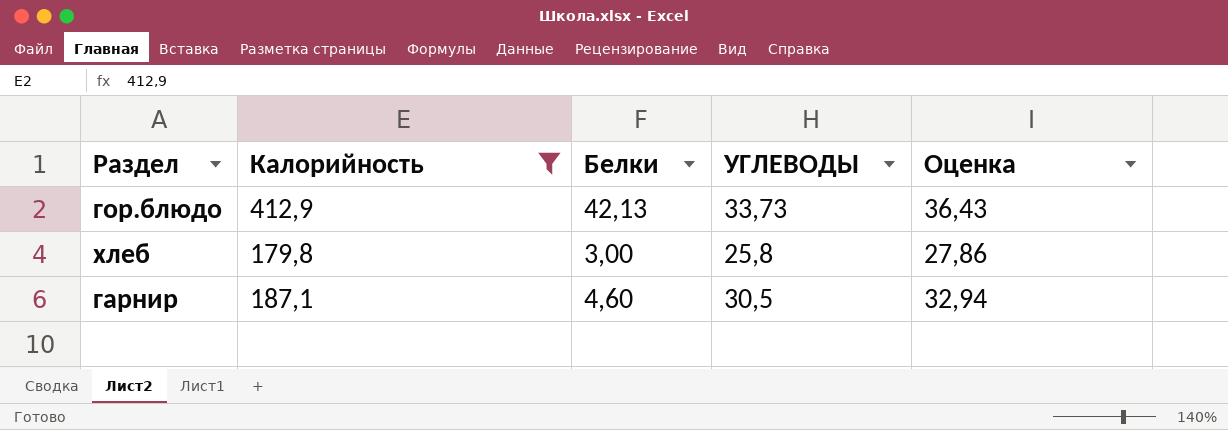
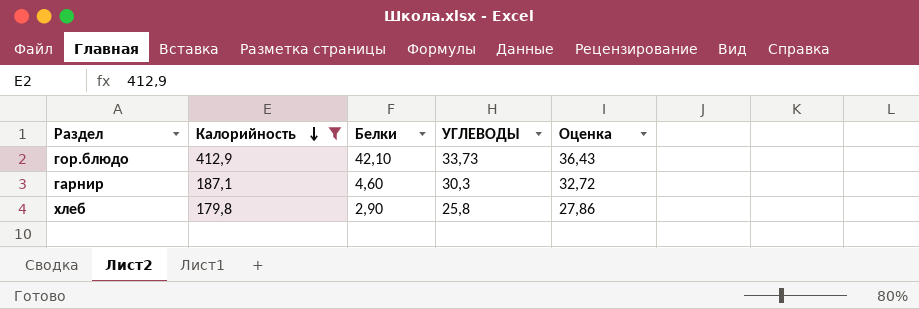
row order: none -> Калорийность descending
гор.блюдо | Белки: 42,13 -> 42,10
гарнир | УГЛЕВОДЫ: 30,5 -> 30,3
гарнир | Оценка: 32,94 -> 32,72
хлеб | Белки: 3,00 -> 2,90

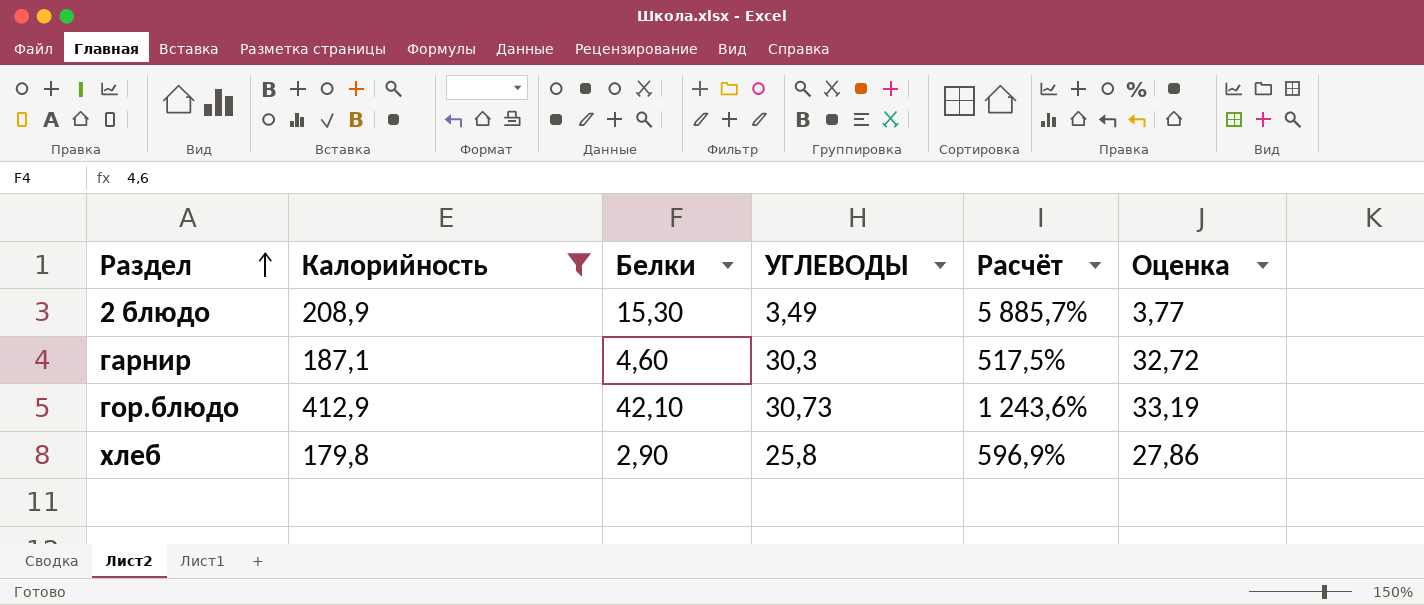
row order: Калорийность descending -> Раздел ascending
column Расчёт | formula: none -> ([Калорийность] - [УГЛЕВОДЫ]) / [УГЛЕВОДЫ]
row 2 блюдо: none -> 208,9 | 15,30 | 3,49 | 5 885,7% | 3,77
гор.блюдо | УГЛЕВОДЫ: 33,73 -> 30,73
гор.блюдо | Оценка: 36,43 -> 33,19

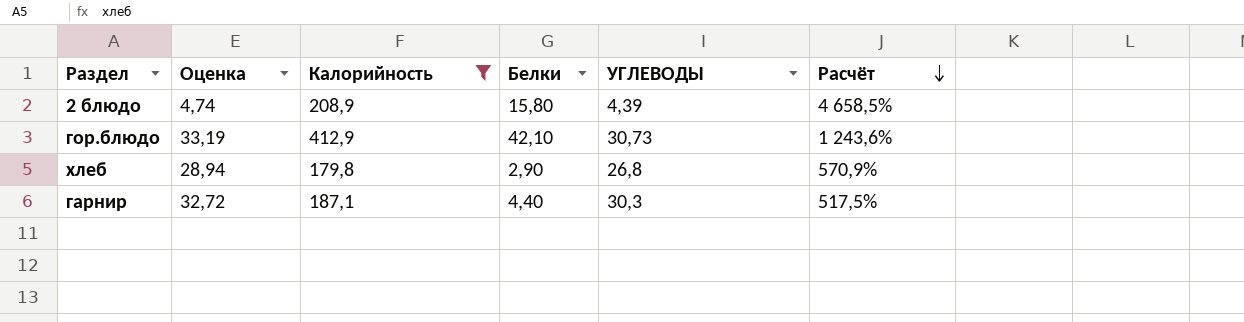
row order: Раздел ascending -> Расчёт descending
column Оценка | position: 6 -> 2
2 блюдо | Оценка: 3,77 -> 4,74
2 блюдо | Белки: 15,30 -> 15,80
2 блюдо | УГЛЕВОДЫ: 3,49 -> 4,39
2 блюдо | Расчёт: 5 885,7% -> 4 658,5%
хлеб | Оценка: 27,86 -> 28,94
хлеб | УГЛЕВОДЫ: 25,8 -> 26,8
хлеб | Расчёт: 596,9% -> 570,9%
гарнир | Белки: 4,60 -> 4,40

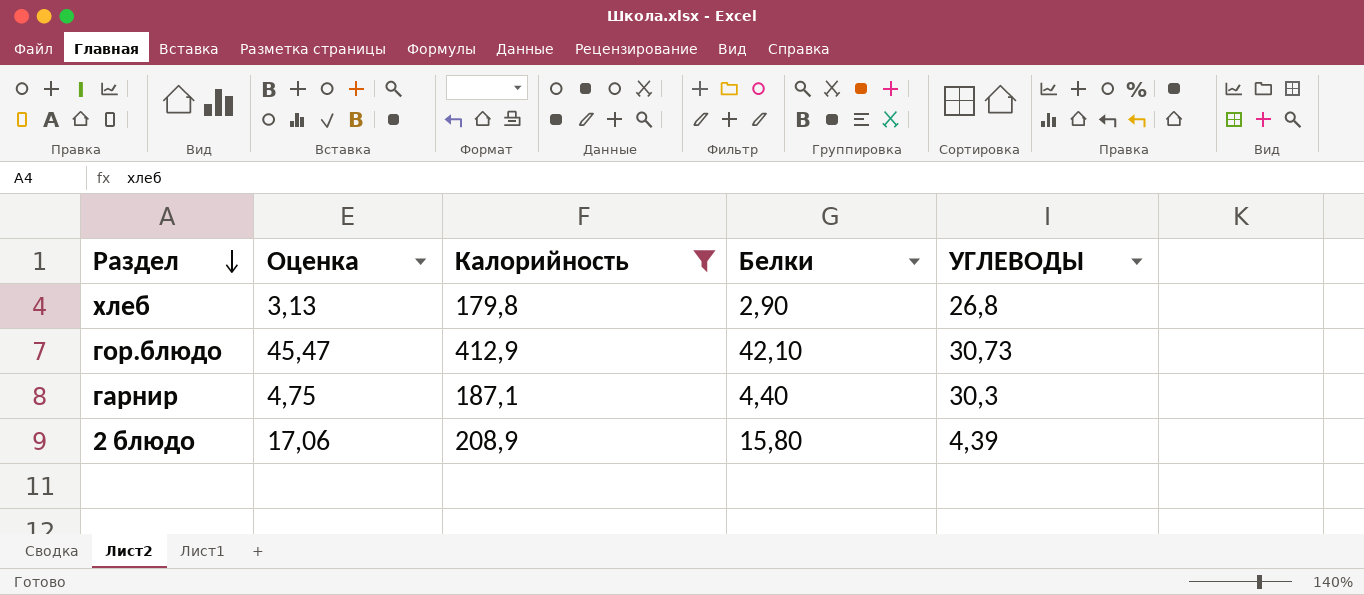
row order: Расчёт descending -> Раздел descending
column Расчёт | formula: ([Калорийность] - [УГЛЕВОДЫ]) / [УГЛЕВОДЫ] -> none
column Оценка | formula: [УГЛЕВОДЫ] * 1,08 -> [Белки] * 1,08

